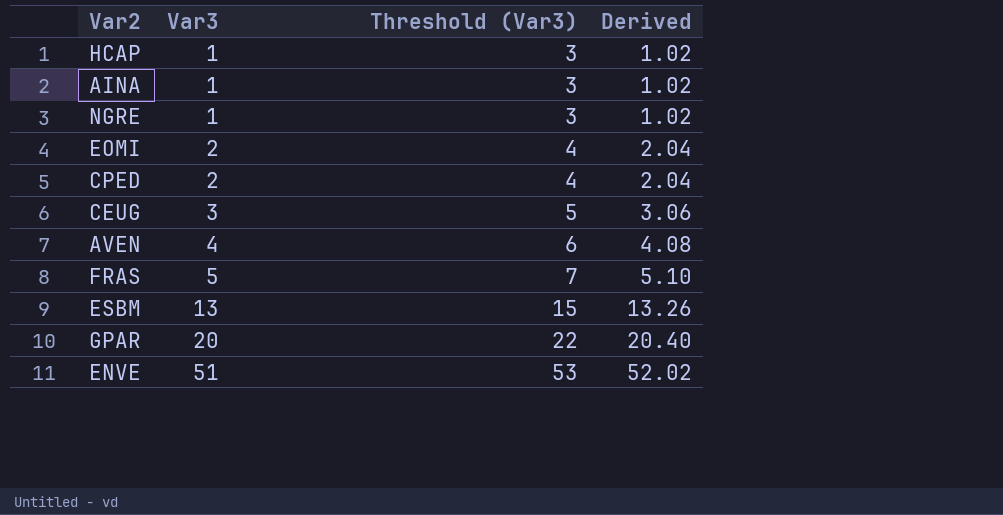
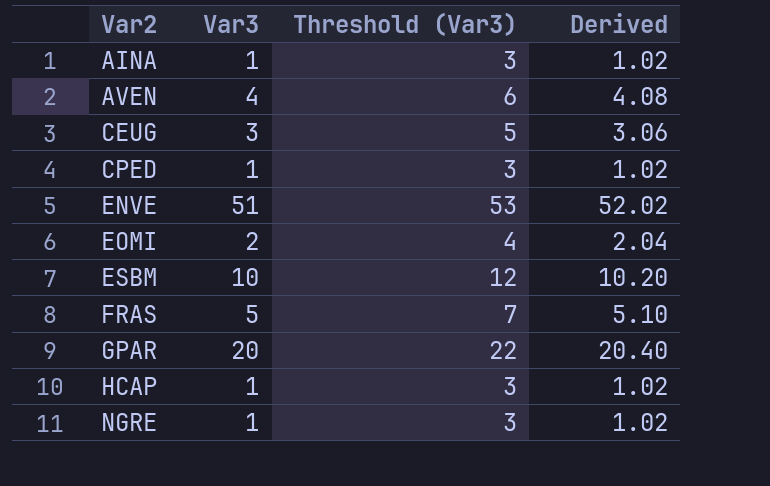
row order: Var3 ascending -> Var2 ascending
CPED | Var3: 2 -> 1
CPED | Threshold (Var3): 4 -> 3
CPED | Derived: 2.04 -> 1.02
ESBM | Var3: 13 -> 10
ESBM | Threshold (Var3): 15 -> 12
ESBM | Derived: 13.26 -> 10.20

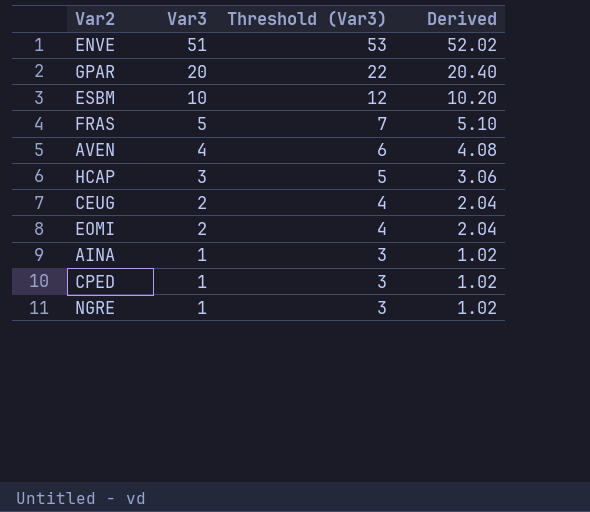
row order: Var2 ascending -> Var3 descending
HCAP | Var3: 1 -> 3
HCAP | Threshold (Var3): 3 -> 5
HCAP | Derived: 1.02 -> 3.06
CEUG | Var3: 3 -> 2
CEUG | Threshold (Var3): 5 -> 4
CEUG | Derived: 3.06 -> 2.04

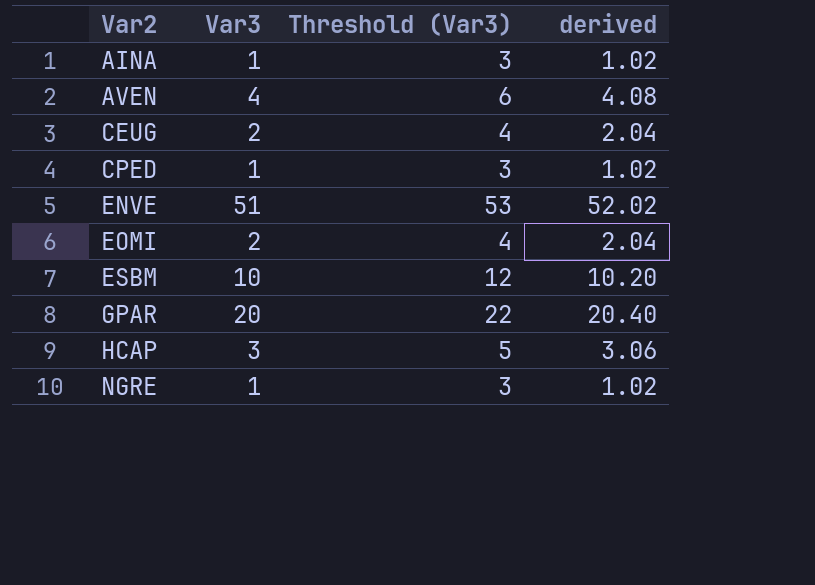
row order: Var3 descending -> Var2 ascending
column name: Derived -> derived
row FRAS: 5 | 7 | 5.10 -> none

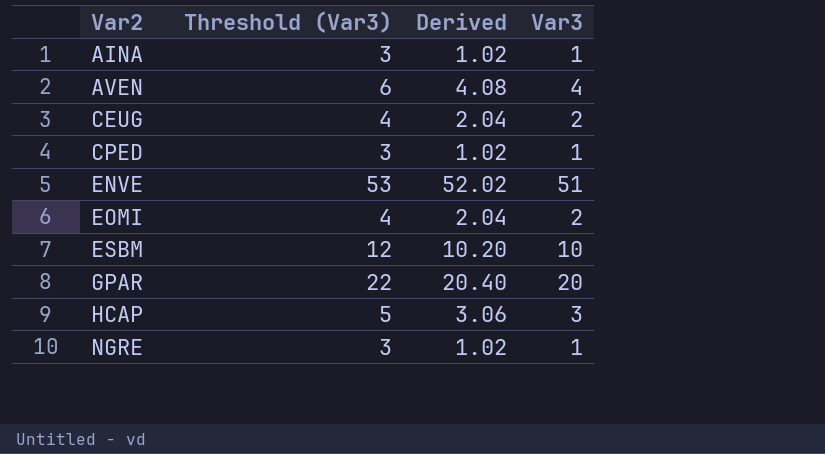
column name: derived -> Derived
column Var3 | position: 2 -> 4

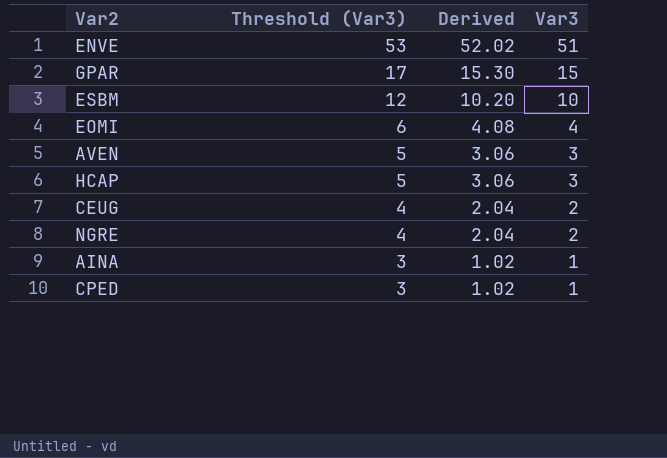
row order: Var2 ascending -> Threshold (Var3) descending
GPAR | Threshold (Var3): 22 -> 17
GPAR | Derived: 20.40 -> 15.30
GPAR | Var3: 20 -> 15
EOMI | Threshold (Var3): 4 -> 6
EOMI | Derived: 2.04 -> 4.08
EOMI | Var3: 2 -> 4
AVEN | Threshold (Var3): 6 -> 5
AVEN | Derived: 4.08 -> 3.06
AVEN | Var3: 4 -> 3
NGRE | Threshold (Var3): 3 -> 4
NGRE | Derived: 1.02 -> 2.04
NGRE | Var3: 1 -> 2

